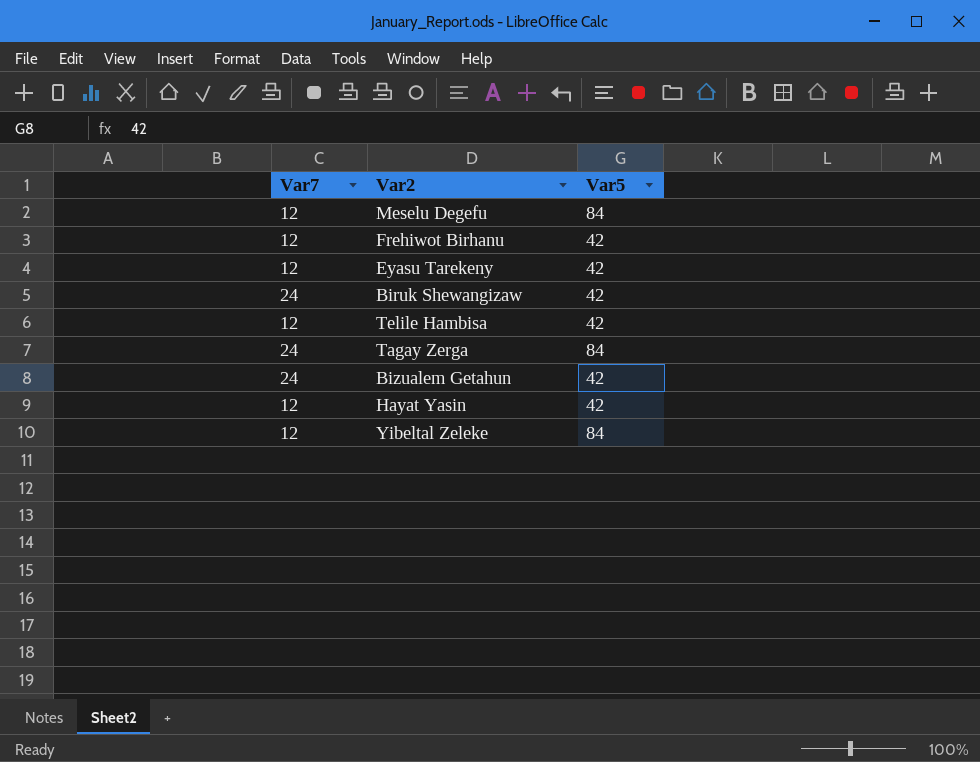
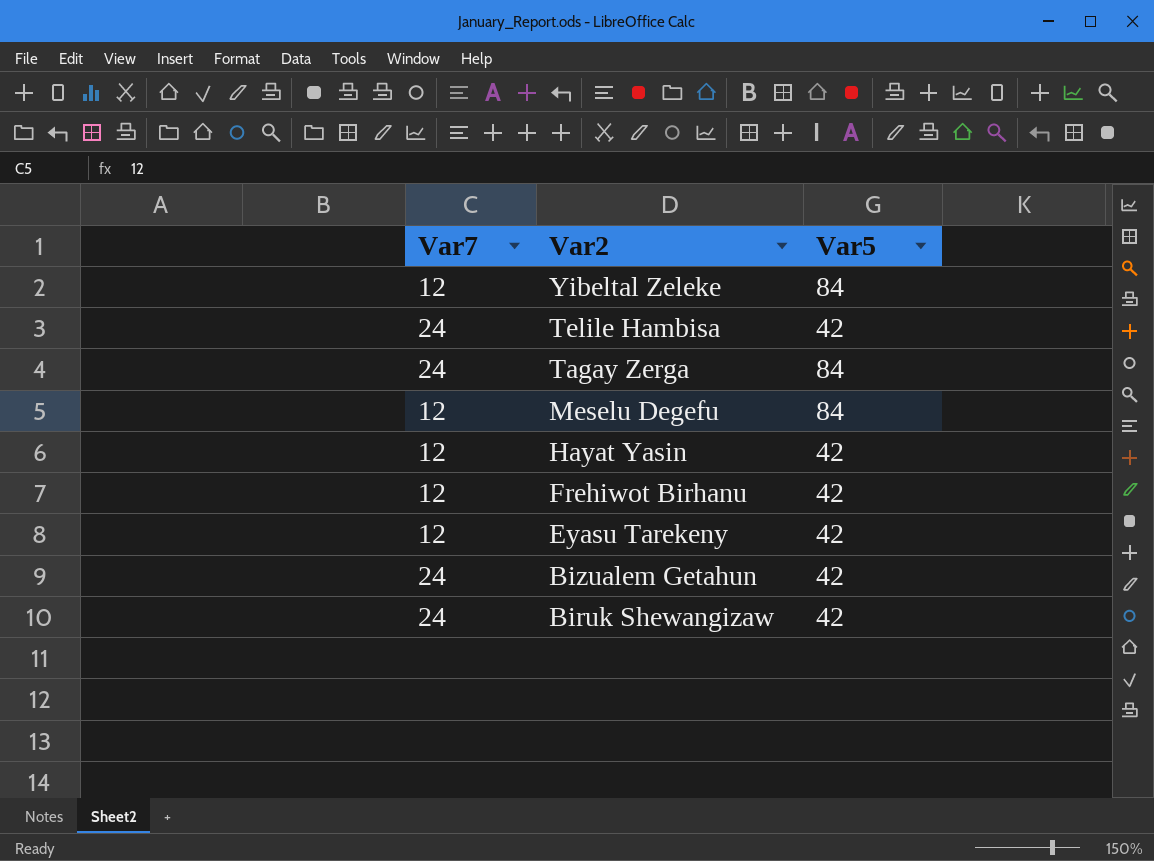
row order: none -> Var2 descending
Telile Hambisa | Var7: 12 -> 24

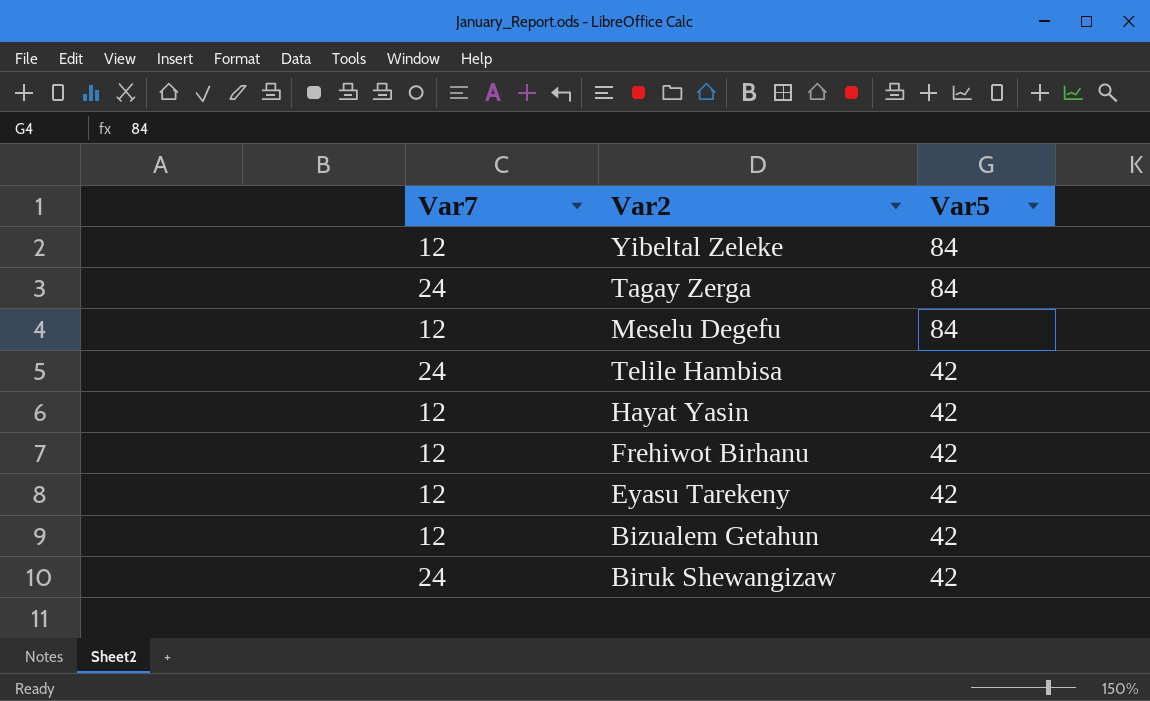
row order: Var2 descending -> Var5 descending
Bizualem Getahun | Var7: 24 -> 12

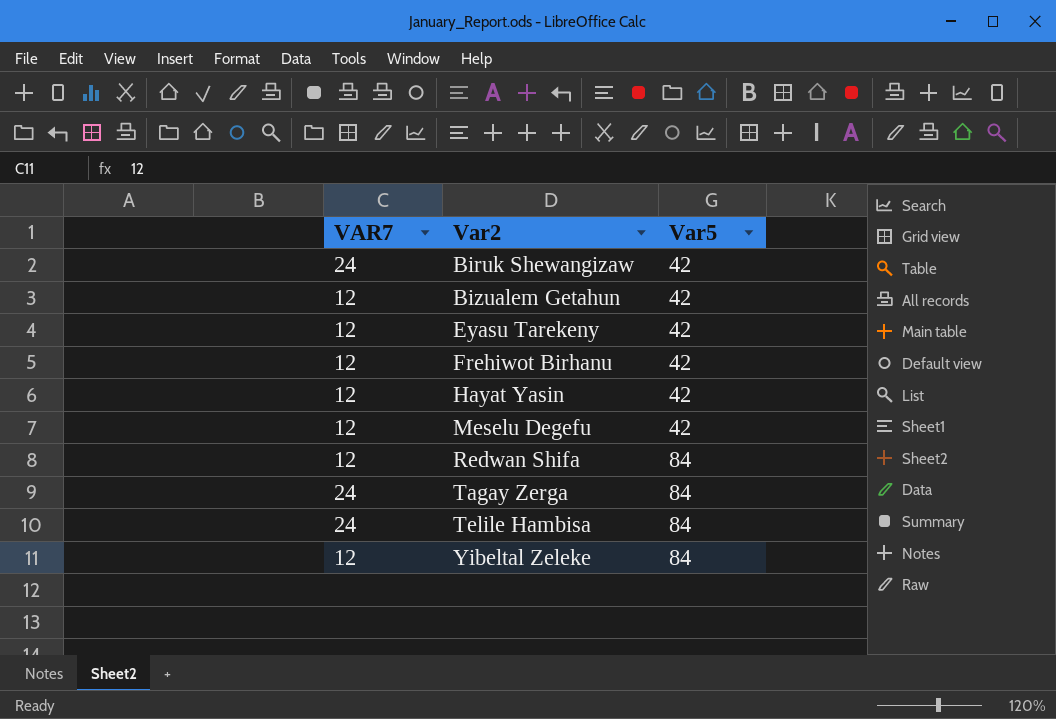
row order: Var5 descending -> Var2 ascending
column name: Var7 -> VAR7
Meselu Degefu | Var5: 84 -> 42
row Redwan Shifa: none -> 12 | 84
Telile Hambisa | Var5: 42 -> 84

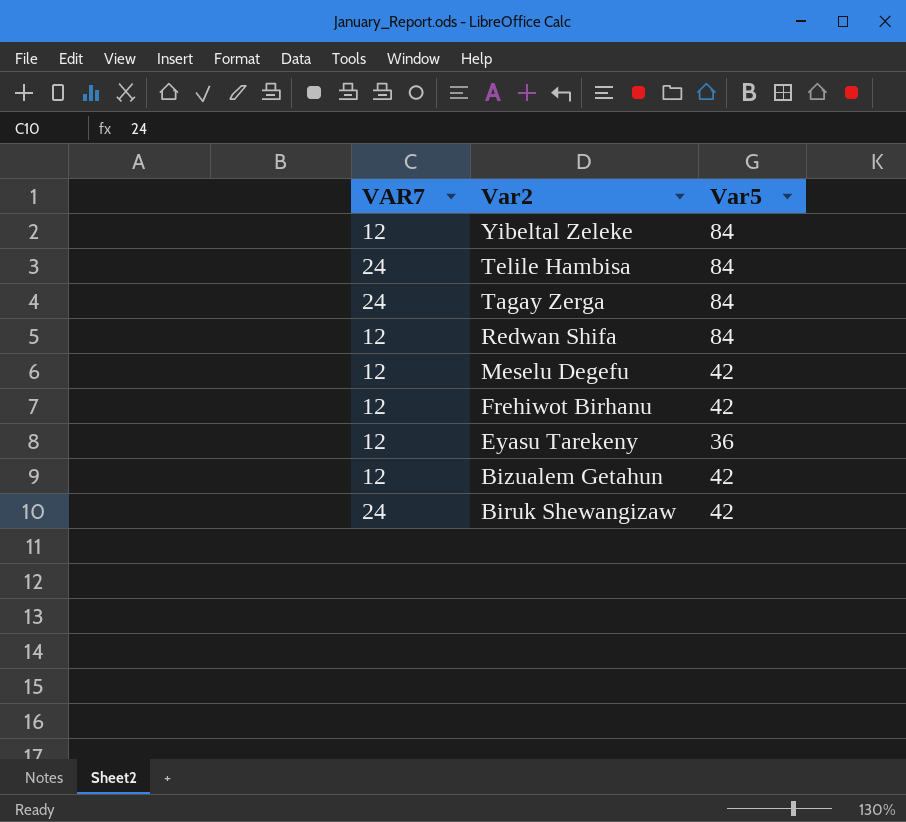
row order: Var2 ascending -> Var2 descending
row Hayat Yasin: 12 | 42 -> none
Eyasu Tarekeny | Var5: 42 -> 36

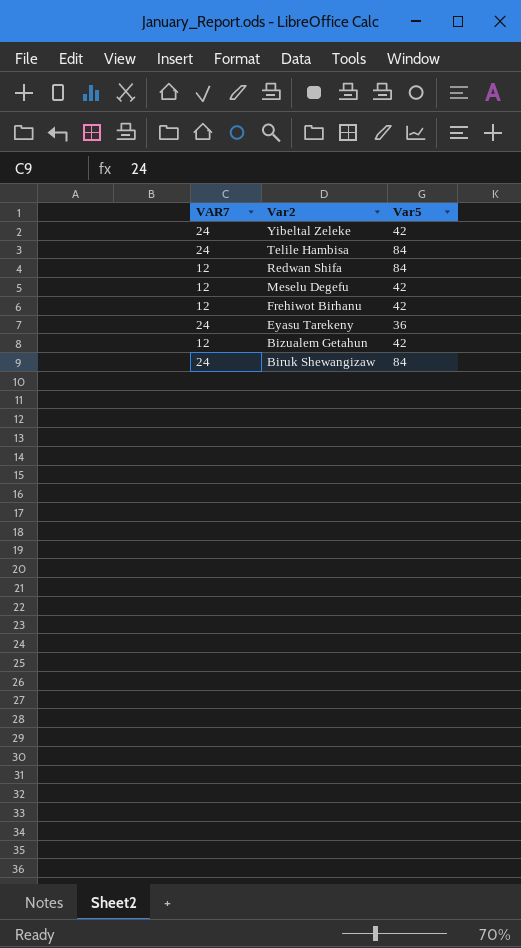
row Tagay Zerga: 24 | 84 -> none
Yibeltal Zeleke | VAR7: 12 -> 24
Yibeltal Zeleke | Var5: 84 -> 42
Eyasu Tarekeny | VAR7: 12 -> 24
Biruk Shewangizaw | Var5: 42 -> 84

